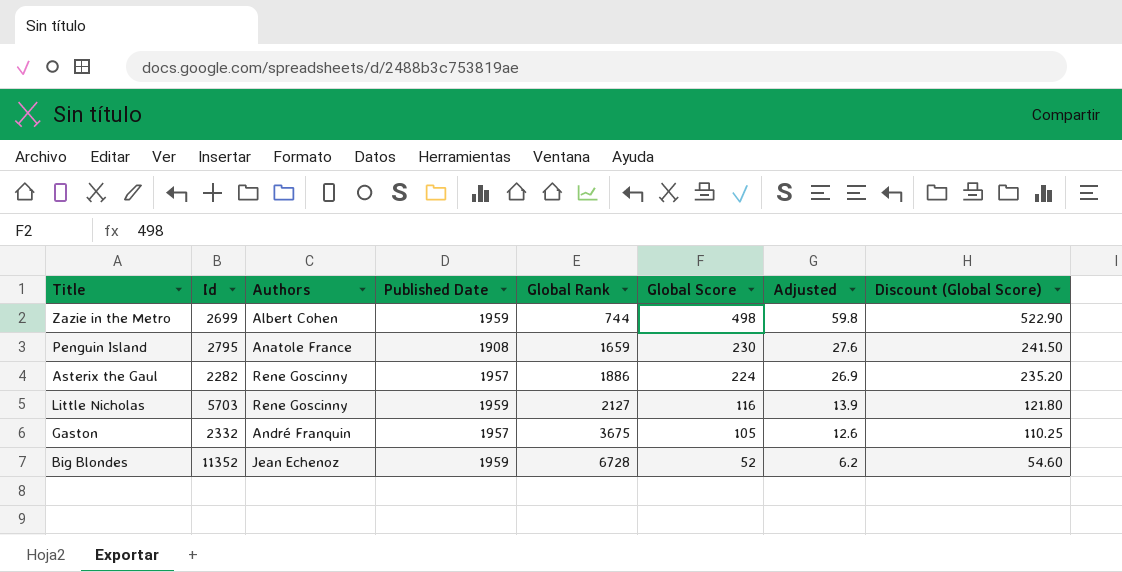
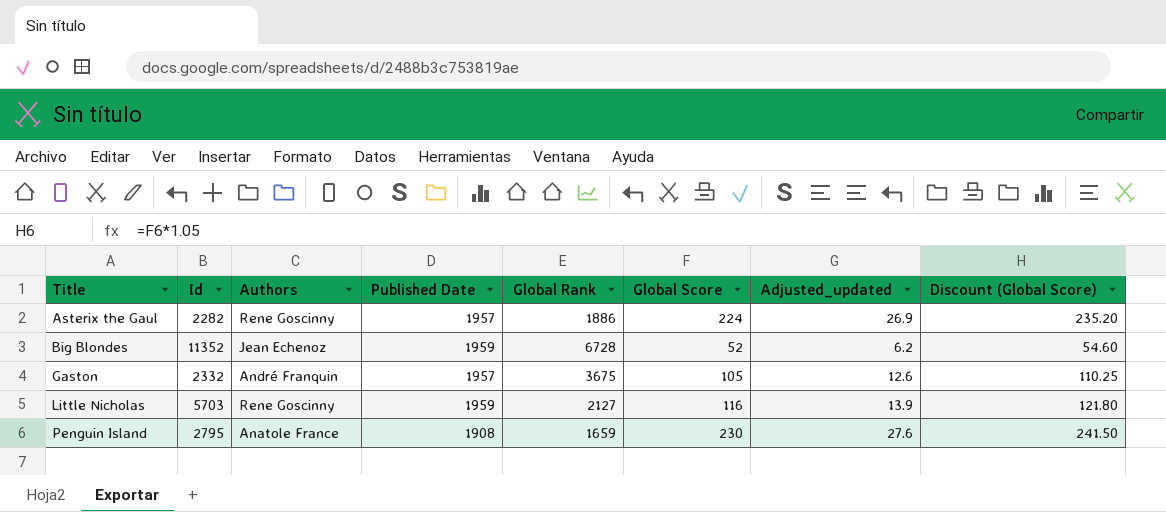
row order: Global Rank ascending -> Title ascending
column name: Adjusted -> Adjusted_updated
row Zazie in the Metro: 2699 | Albert Cohen | 1959 | 744 | 498 | 59.8 | 522.90 -> none

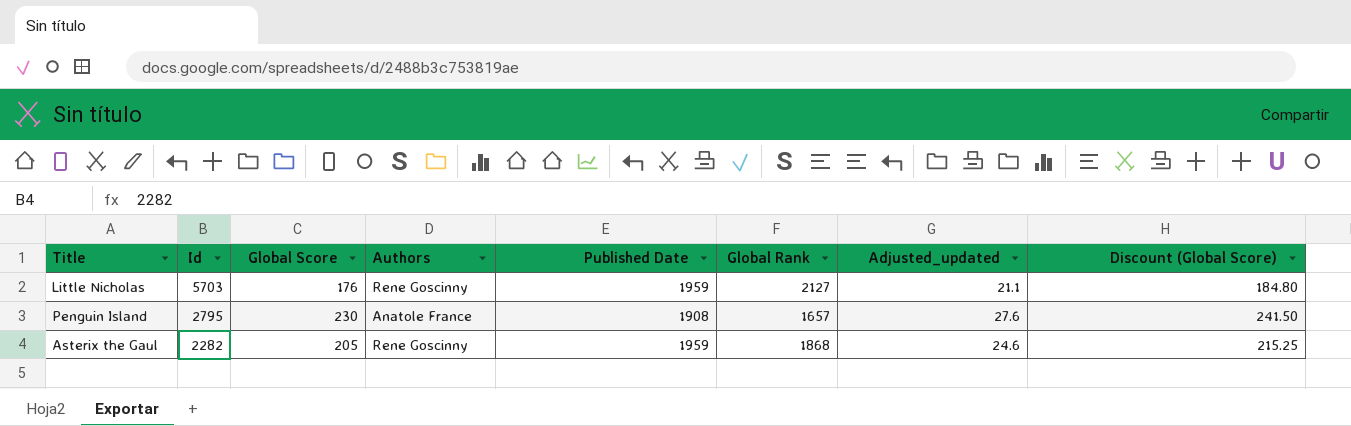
row order: Title ascending -> Id descending
column Global Score | position: 6 -> 3
row Big Blondes: 11352 | Jean Echenoz | 1959 | 6728 | 52 | 6.2 | 54.60 -> none
row Gaston: 2332 | André Franquin | 1957 | 3675 | 105 | 12.6 | 110.25 -> none
Little Nicholas | Global Score: 116 -> 176
Little Nicholas | Adjusted_updated: 13.9 -> 21.1
Little Nicholas | Discount (Global Score): 121.80 -> 184.80
Penguin Island | Global Rank: 1659 -> 1657
Asterix the Gaul | Global Score: 224 -> 205
Asterix the Gaul | Published Date: 1957 -> 1959
Asterix the Gaul | Global Rank: 1886 -> 1868
Asterix the Gaul | Adjusted_updated: 26.9 -> 24.6
Asterix the Gaul | Discount (Global Score): 235.20 -> 215.25

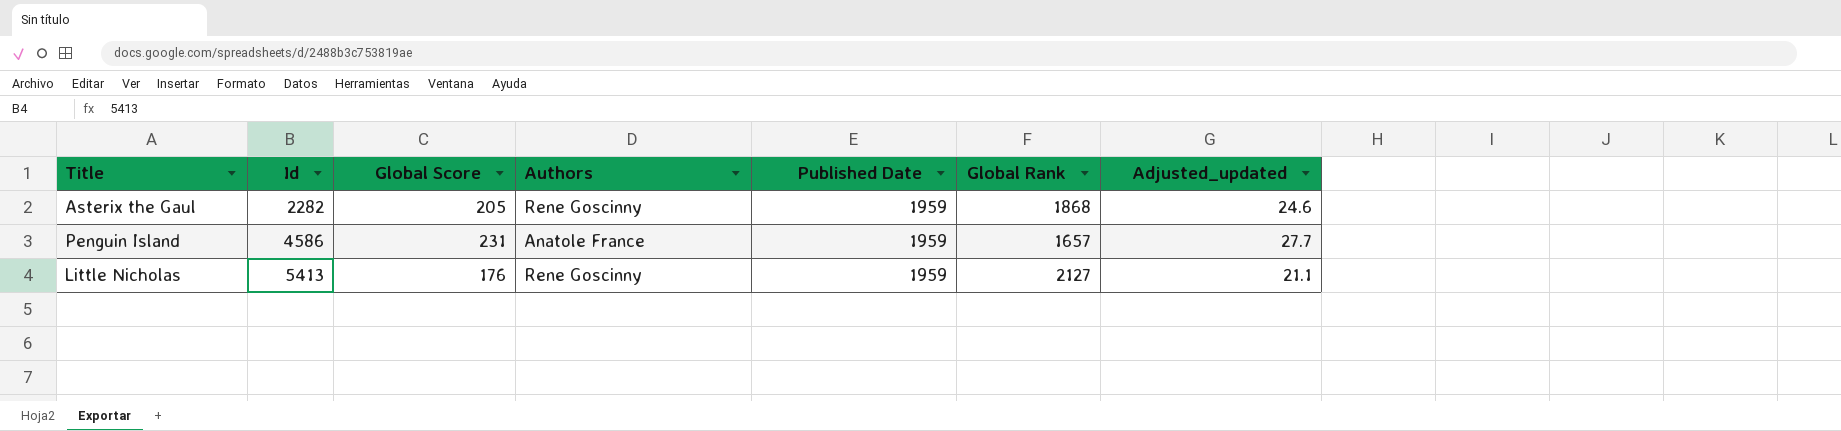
row order: Id descending -> Id ascending
column Discount (Global Score) | formula: [Global Score] * 1.05 -> none
Penguin Island | Id: 2795 -> 4586
Penguin Island | Global Score: 230 -> 231
Penguin Island | Published Date: 1908 -> 1959
Penguin Island | Adjusted_updated: 27.6 -> 27.7
Little Nicholas | Id: 5703 -> 5413

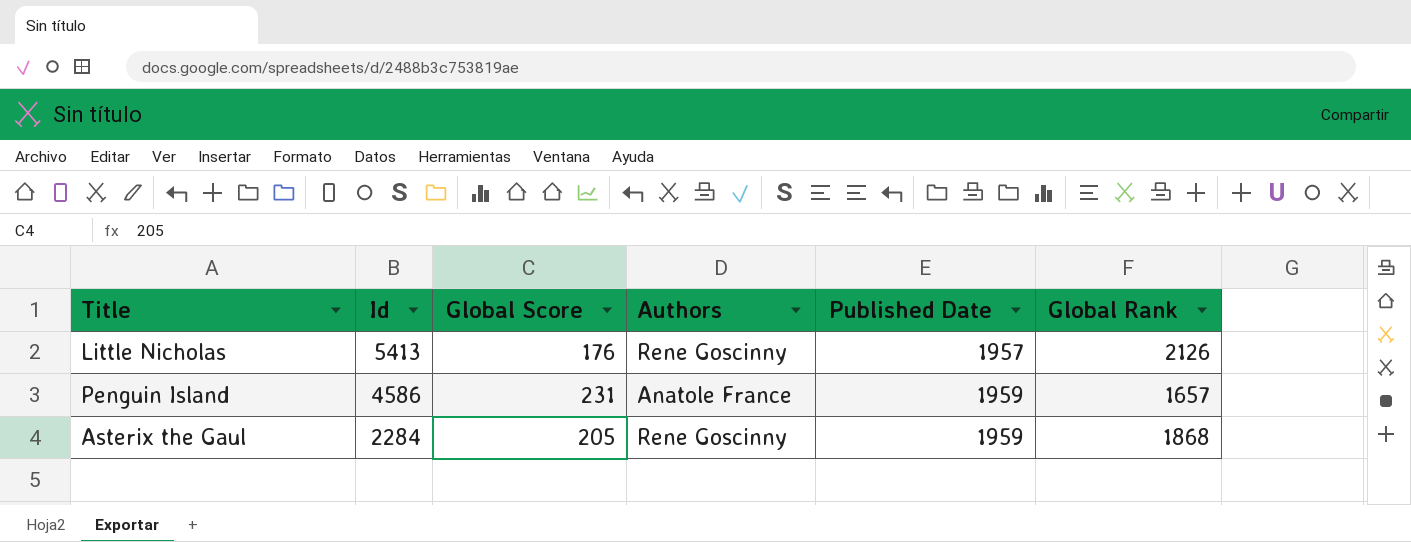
row order: Id ascending -> Id descending
column Adjusted_updated | formula: [Global Score] * 0.12 -> none
Little Nicholas | Published Date: 1959 -> 1957
Little Nicholas | Global Rank: 2127 -> 2126
Asterix the Gaul | Id: 2282 -> 2284

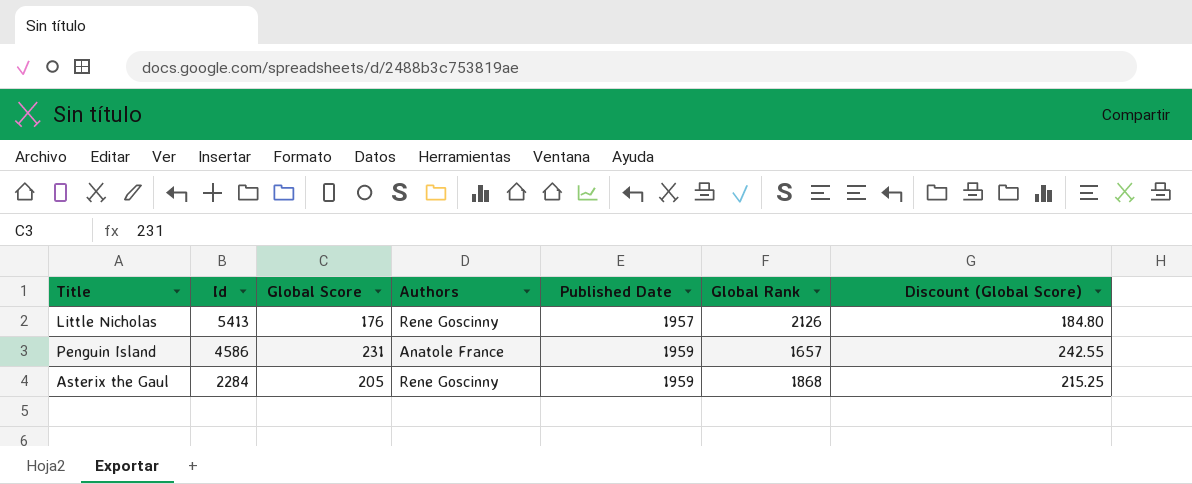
column Discount (Global Score) | formula: none -> [Global Score] * 1.05

